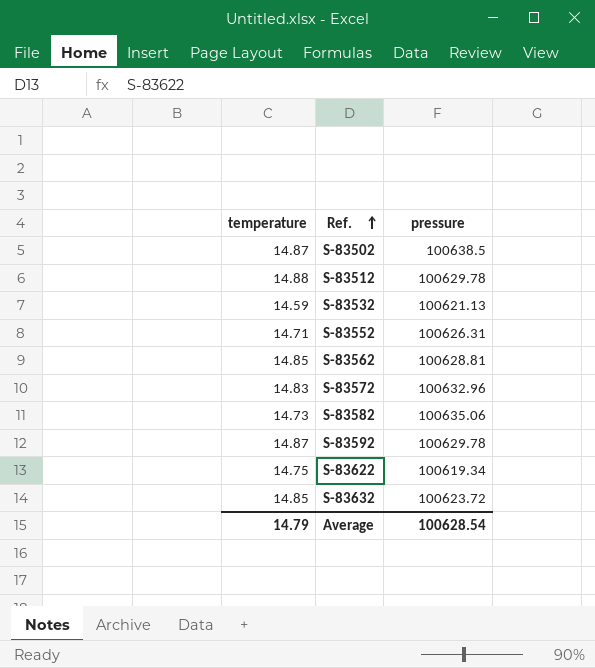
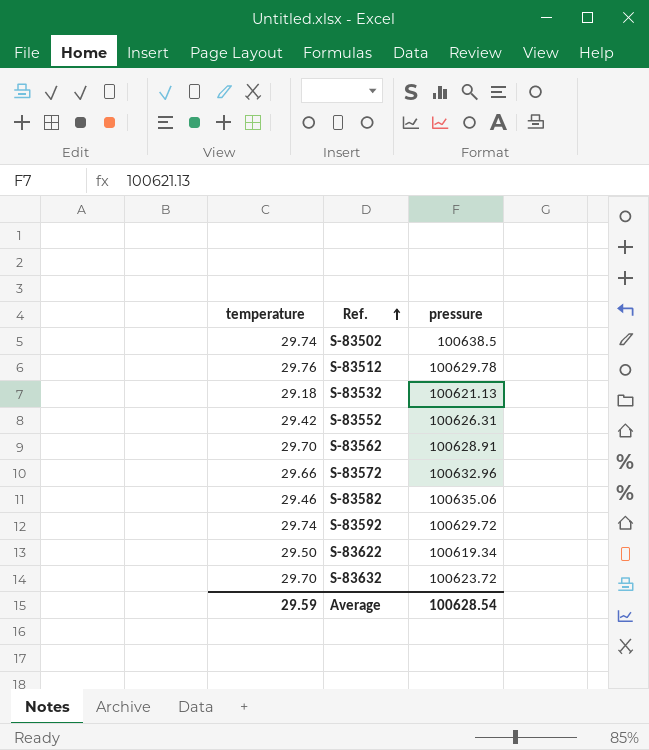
S-83502 | temperature: 14.87 -> 29.74
S-83512 | temperature: 14.88 -> 29.76
S-83532 | temperature: 14.59 -> 29.18
S-83552 | temperature: 14.71 -> 29.42
S-83562 | temperature: 14.85 -> 29.70
S-83562 | pressure: 100628.81 -> 100628.91
S-83572 | temperature: 14.83 -> 29.66
S-83582 | temperature: 14.73 -> 29.46
S-83592 | temperature: 14.87 -> 29.74
S-83592 | pressure: 100629.78 -> 100629.72
S-83622 | temperature: 14.75 -> 29.50
S-83632 | temperature: 14.85 -> 29.70
Average | temperature: 14.79 -> 29.59

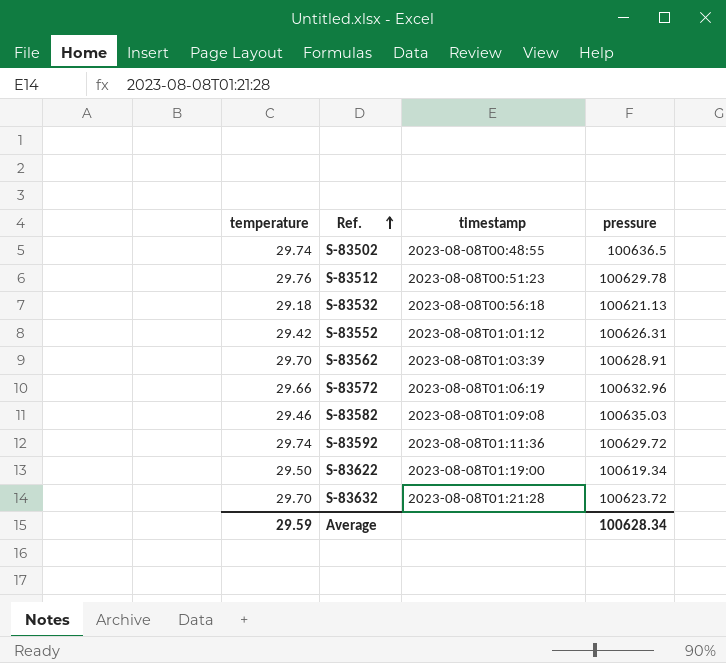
column timestamp | position: none -> 3
S-83502 | pressure: 100638.5 -> 100636.5
S-83582 | pressure: 100635.06 -> 100635.03
Average | pressure: 100628.54 -> 100628.34

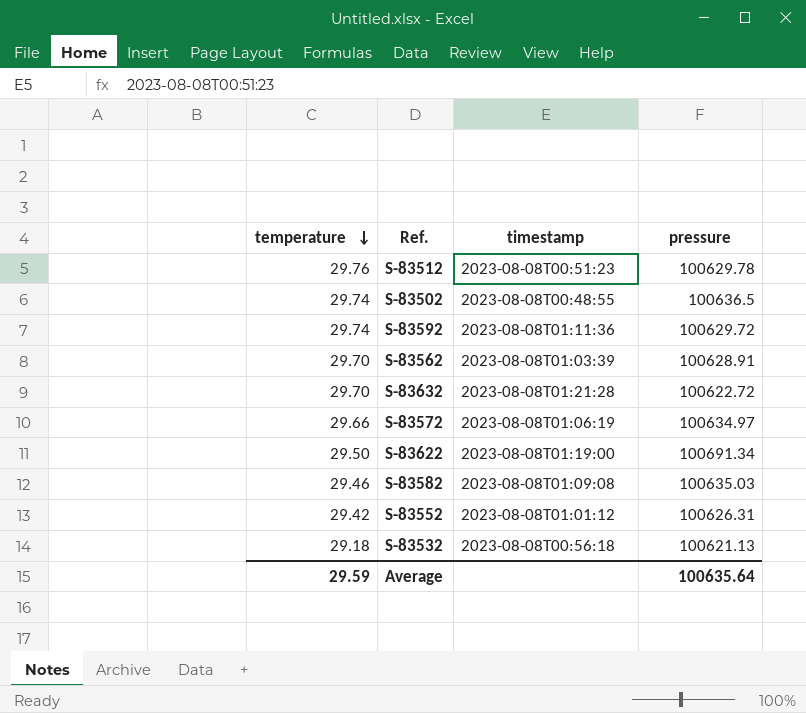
row order: Ref. ascending -> temperature descending
S-83632 | pressure: 100623.72 -> 100622.72
S-83572 | pressure: 100632.96 -> 100634.97
S-83622 | pressure: 100619.34 -> 100691.34
Average | pressure: 100628.34 -> 100635.64

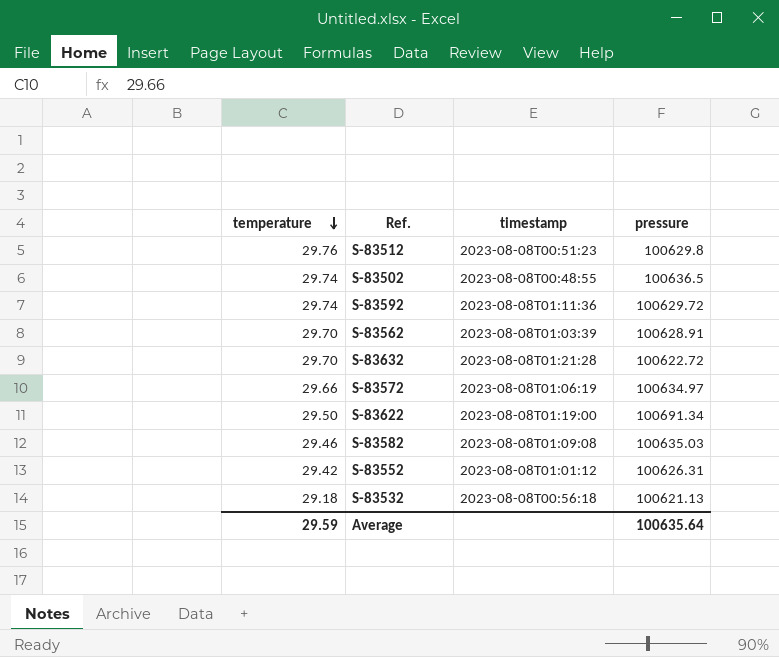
S-83512 | pressure: 100629.78 -> 100629.8

